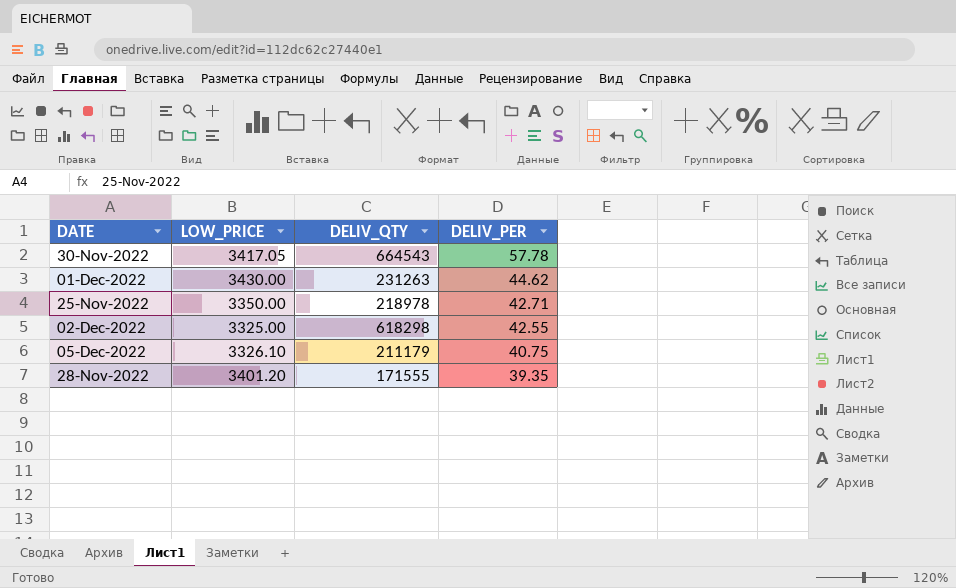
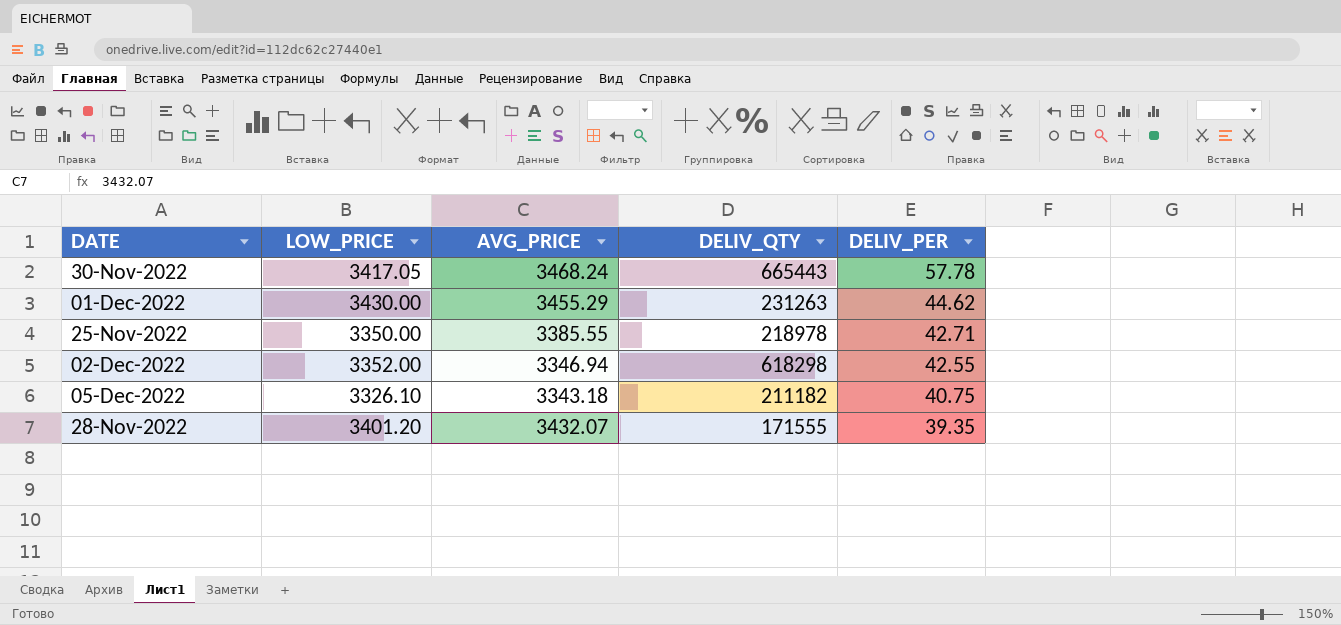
column AVG_PRICE | position: none -> 3
30-Nov-2022 | DELIV_QTY: 664543 -> 665443
02-Dec-2022 | LOW_PRICE: 3325.00 -> 3352.00
05-Dec-2022 | DELIV_QTY: 211179 -> 211182

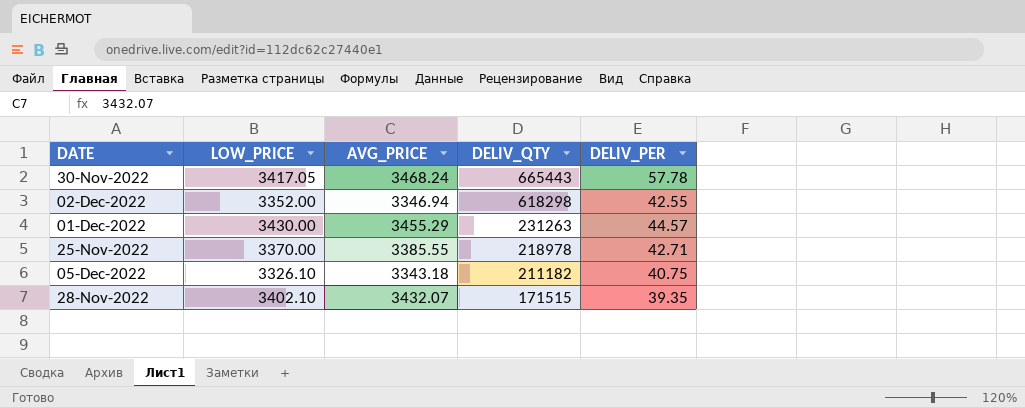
row order: DELIV_PER descending -> DELIV_QTY descending
01-Dec-2022 | DELIV_PER: 44.62 -> 44.57
25-Nov-2022 | LOW_PRICE: 3350.00 -> 3370.00
28-Nov-2022 | LOW_PRICE: 3401.20 -> 3402.10
28-Nov-2022 | DELIV_QTY: 171555 -> 171515

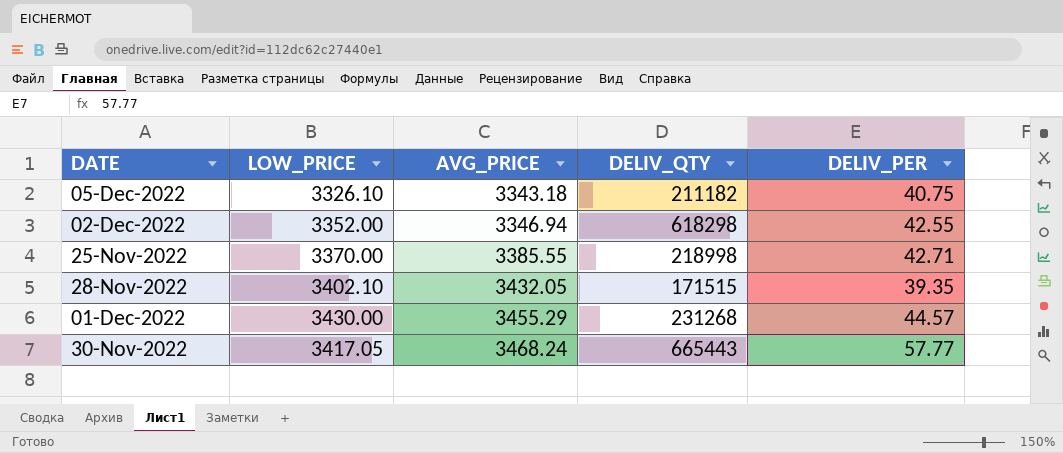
row order: DELIV_QTY descending -> AVG_PRICE ascending
25-Nov-2022 | DELIV_QTY: 218978 -> 218998
28-Nov-2022 | AVG_PRICE: 3432.07 -> 3432.05
01-Dec-2022 | DELIV_QTY: 231263 -> 231268
30-Nov-2022 | DELIV_PER: 57.78 -> 57.77

